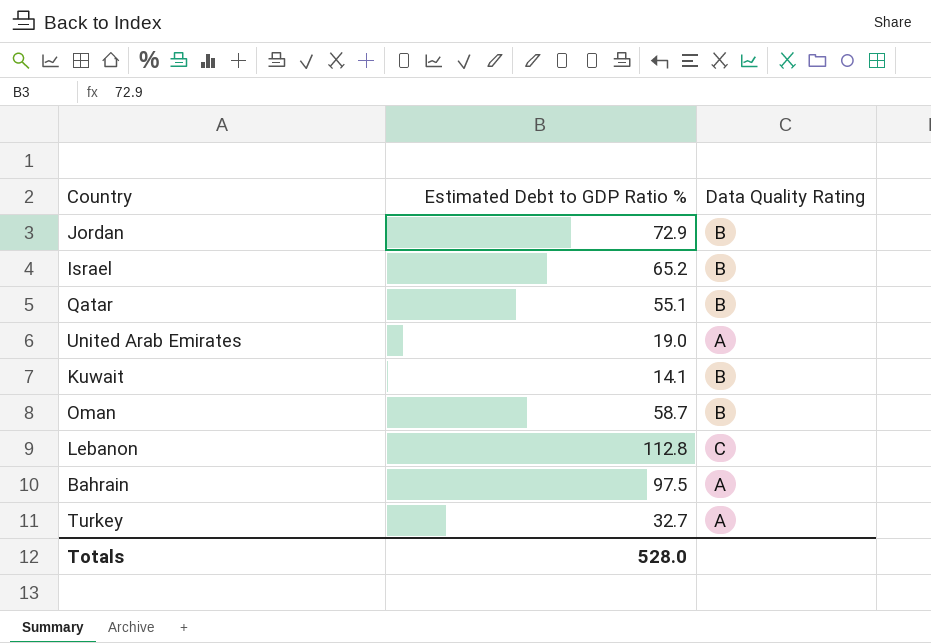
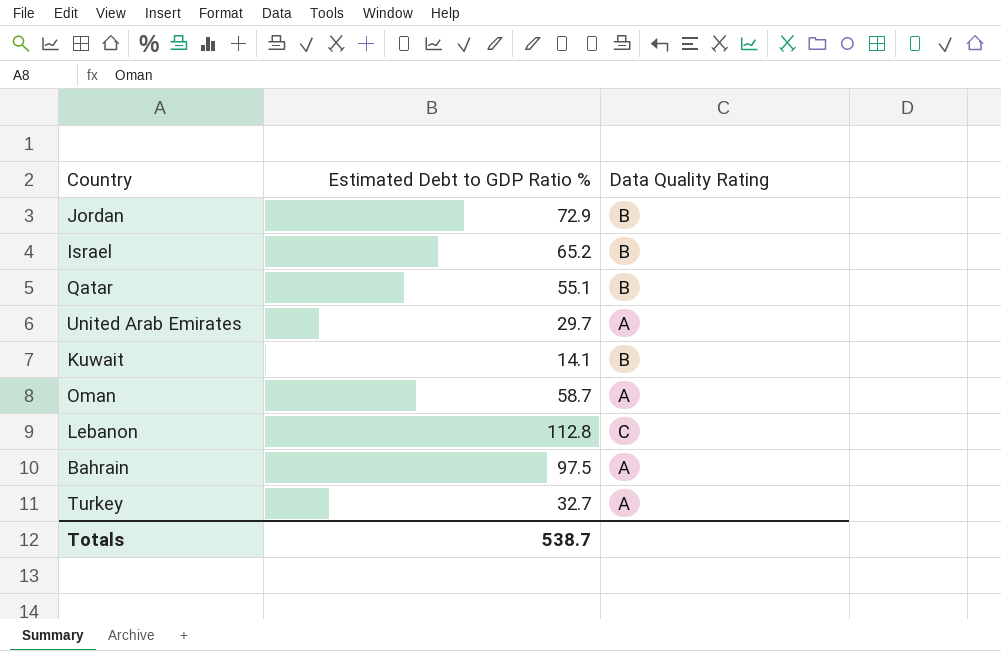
United Arab Emirates | Estimated Debt to GDP Ratio %: 19.0 -> 29.7
Oman | Data Quality Rating: B -> A
Totals | Estimated Debt to GDP Ratio %: 528.0 -> 538.7

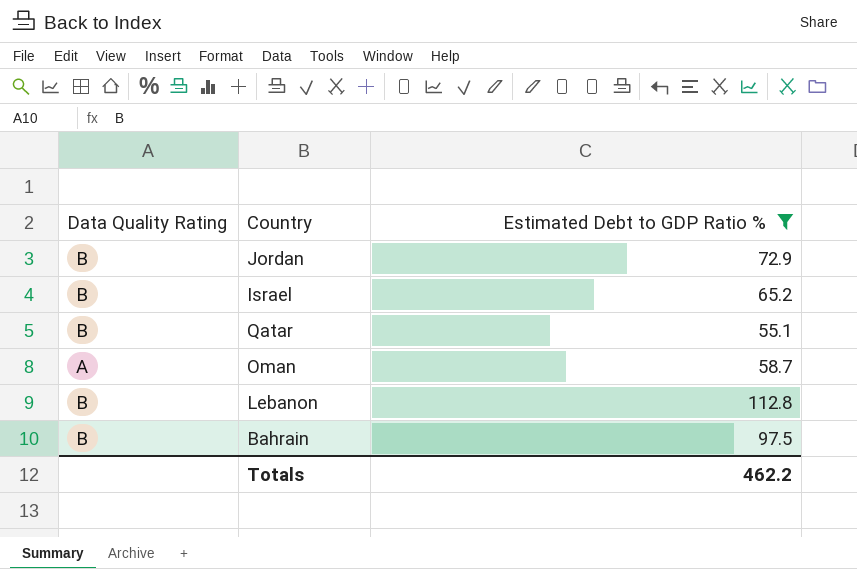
filter: none -> Estimated Debt to GDP Ratio % >= 55.1
column Data Quality Rating | position: 3 -> 1
Lebanon | Data Quality Rating: C -> B
Bahrain | Data Quality Rating: A -> B
Totals | Estimated Debt to GDP Ratio %: 538.7 -> 462.2

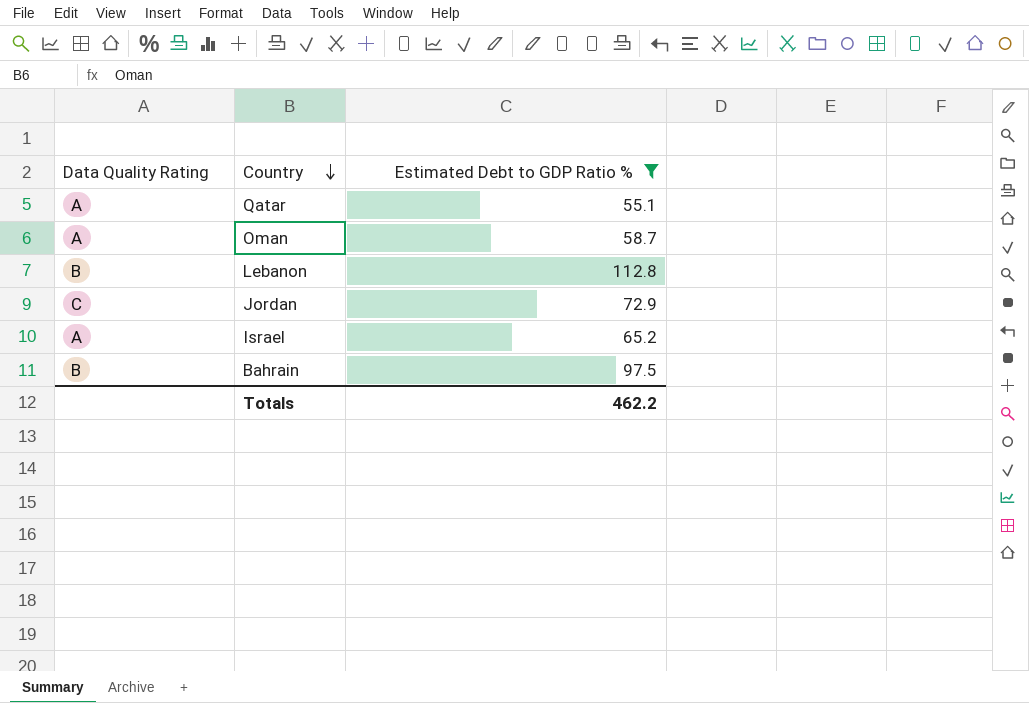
row order: none -> Country descending
Qatar | Data Quality Rating: B -> A
Jordan | Data Quality Rating: B -> C
Israel | Data Quality Rating: B -> A

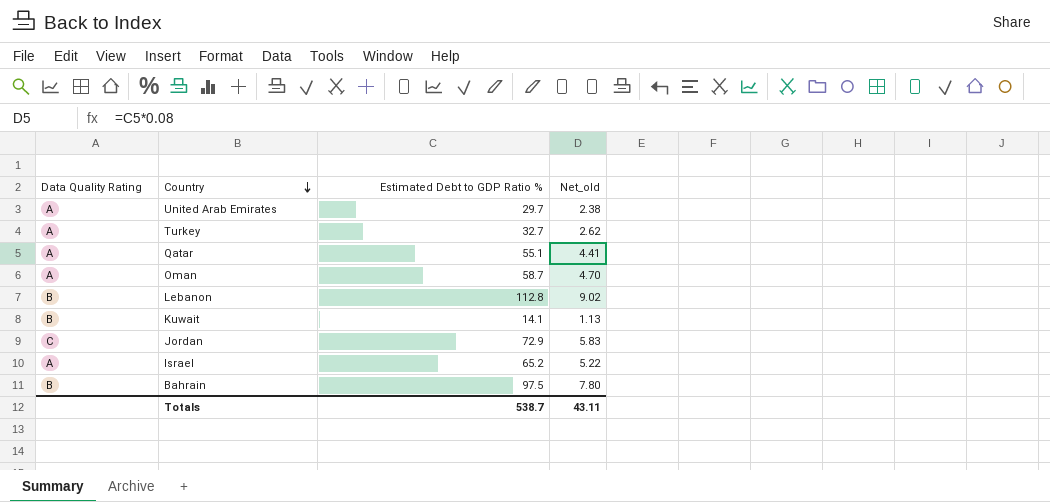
filter: Estimated Debt to GDP Ratio % >= 55.1 -> none
column Net_old | formula: none -> [Estimated Debt to GDP Ratio %] * 0.08
Totals | Estimated Debt to GDP Ratio %: 462.2 -> 538.7

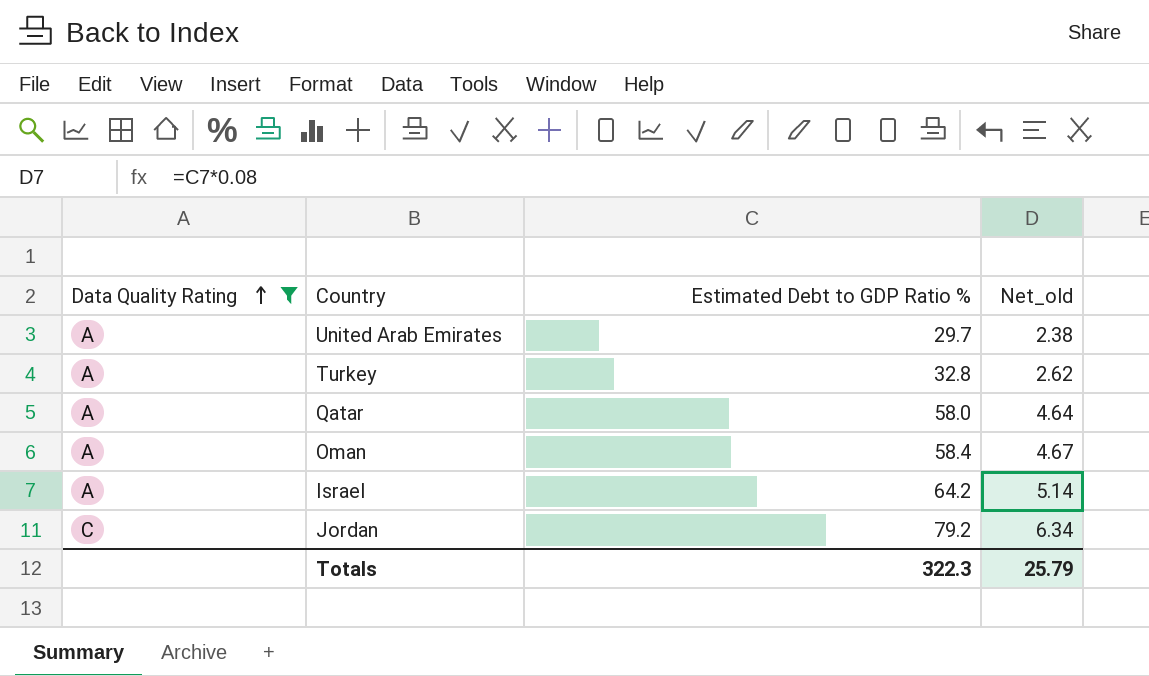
filter: none -> Data Quality Rating != B
row order: Country descending -> Data Quality Rating ascending
Turkey | Estimated Debt to GDP Ratio %: 32.7 -> 32.8
Qatar | Estimated Debt to GDP Ratio %: 55.1 -> 58.0
Qatar | Net_old: 4.41 -> 4.64
Oman | Estimated Debt to GDP Ratio %: 58.7 -> 58.4
Oman | Net_old: 4.70 -> 4.67
Israel | Estimated Debt to GDP Ratio %: 65.2 -> 64.2
Israel | Net_old: 5.22 -> 5.14
Jordan | Estimated Debt to GDP Ratio %: 72.9 -> 79.2
Jordan | Net_old: 5.83 -> 6.34
Totals | Estimated Debt to GDP Ratio %: 538.7 -> 322.3
Totals | Net_old: 43.11 -> 25.79

